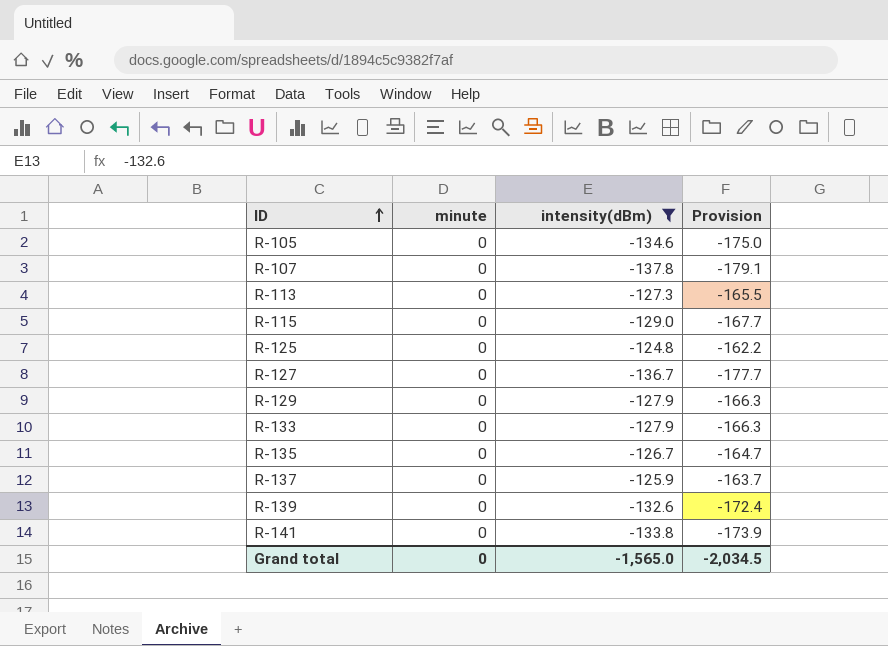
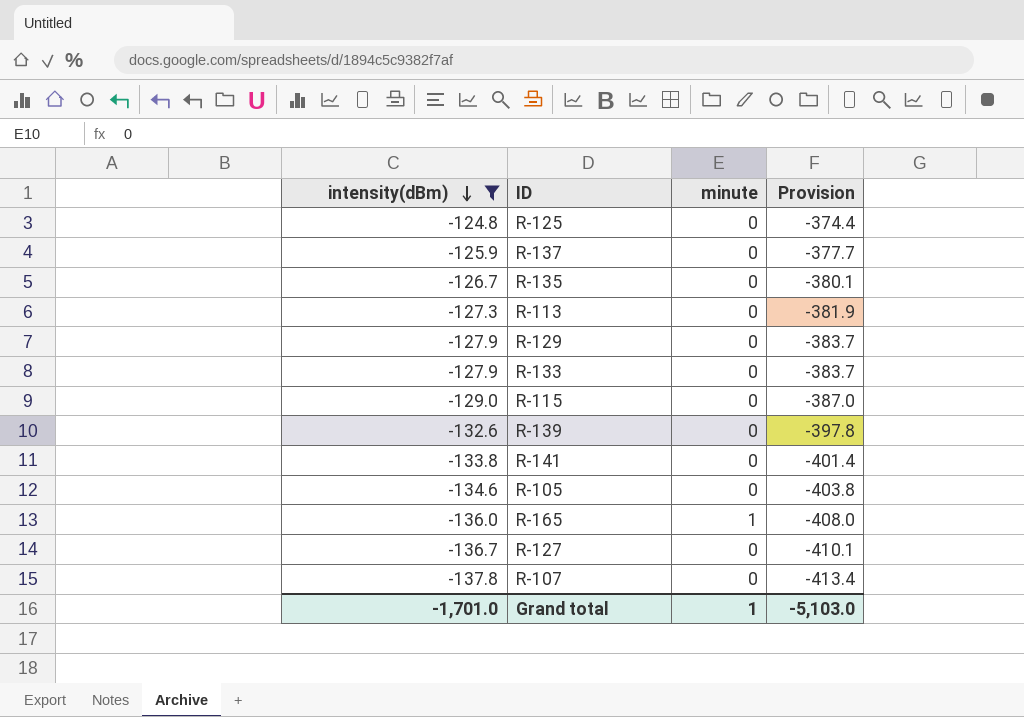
row order: ID ascending -> intensity(dBm) descending
column intensity(dBm) | position: 3 -> 1
column Provision | formula: [intensity(dBm)] * 1.3 -> [intensity(dBm)] * 3
row R-165: none -> -136.0 | 1 | -408.0
Grand total | intensity(dBm): -1,565.0 -> -1,701.0
Grand total | minute: 0 -> 1
Grand total | Provision: -2,034.5 -> -5,103.0

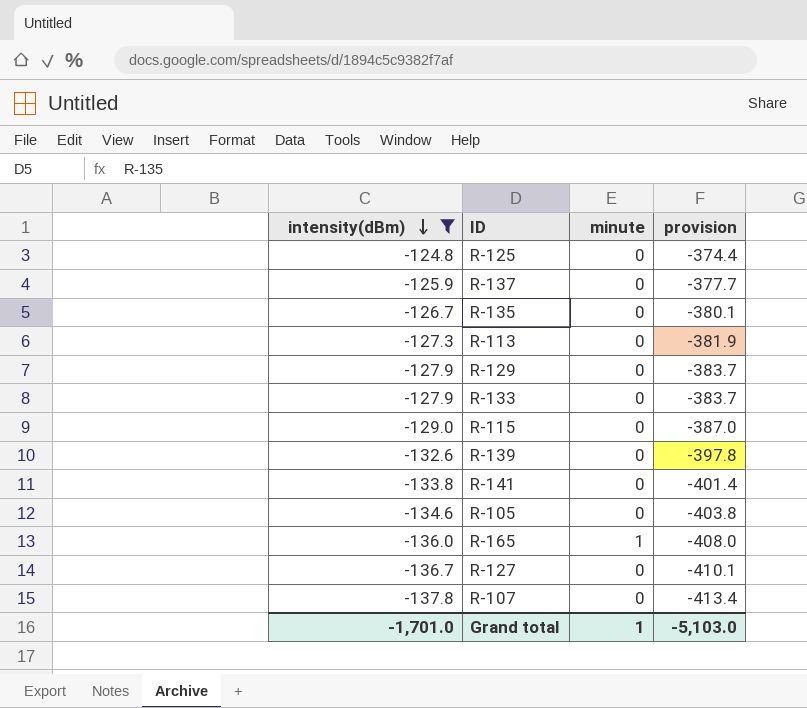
column name: Provision -> provision

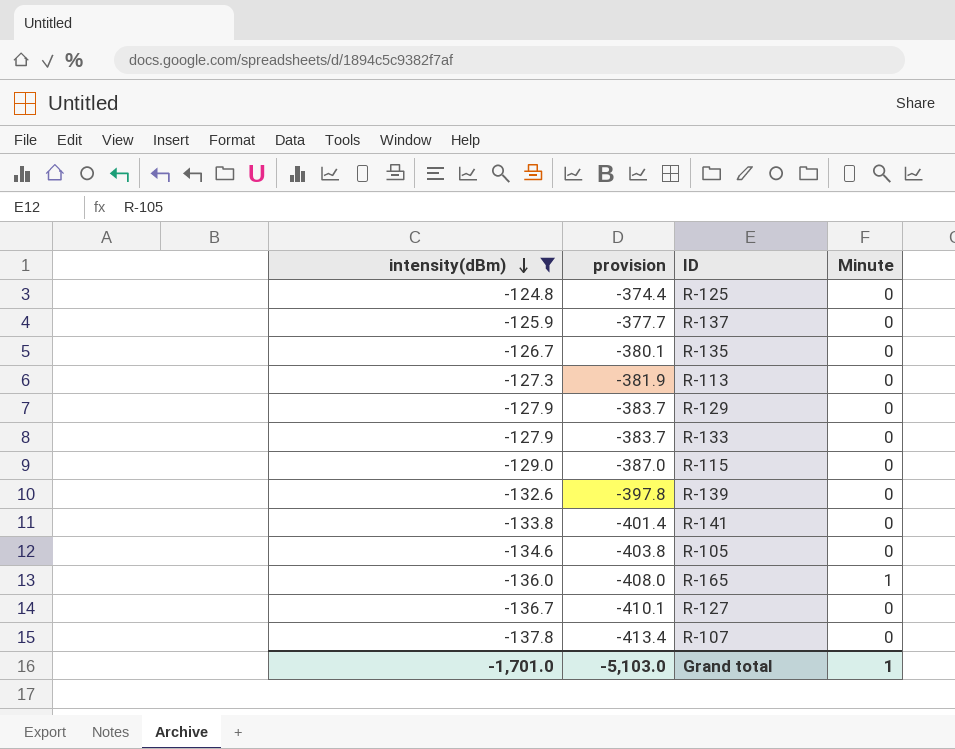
column provision | position: 4 -> 2
column name: minute -> Minute

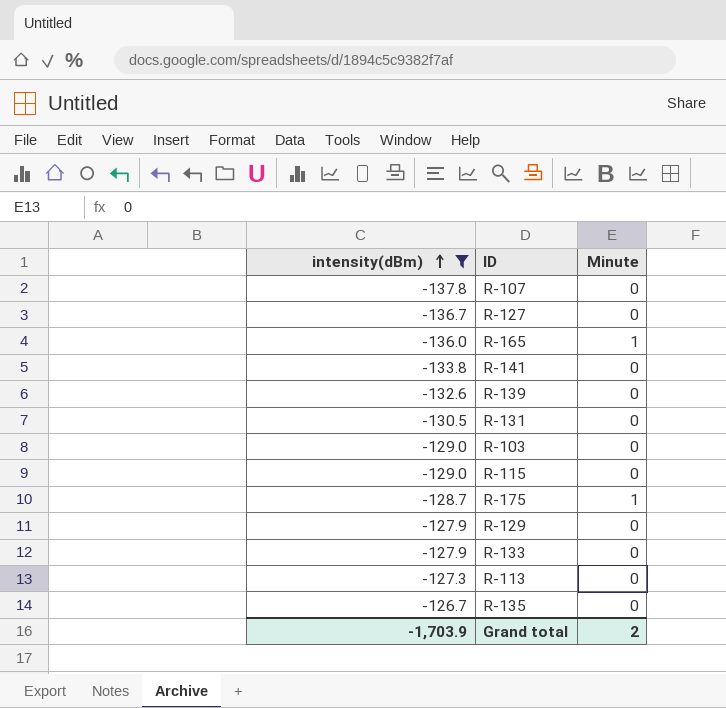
row order: intensity(dBm) descending -> intensity(dBm) ascending
column provision | formula: [intensity(dBm)] * 3 -> none
row R-125: -124.8 | -374.4 | 0 -> none
row R-137: -125.9 | -377.7 | 0 -> none
row R-105: -134.6 | -403.8 | 0 -> none
row R-131: none -> -130.5 | 0
row R-103: none -> -129.0 | 0
row R-175: none -> -128.7 | 1
Grand total | intensity(dBm): -1,701.0 -> -1,703.9
Grand total | Minute: 1 -> 2

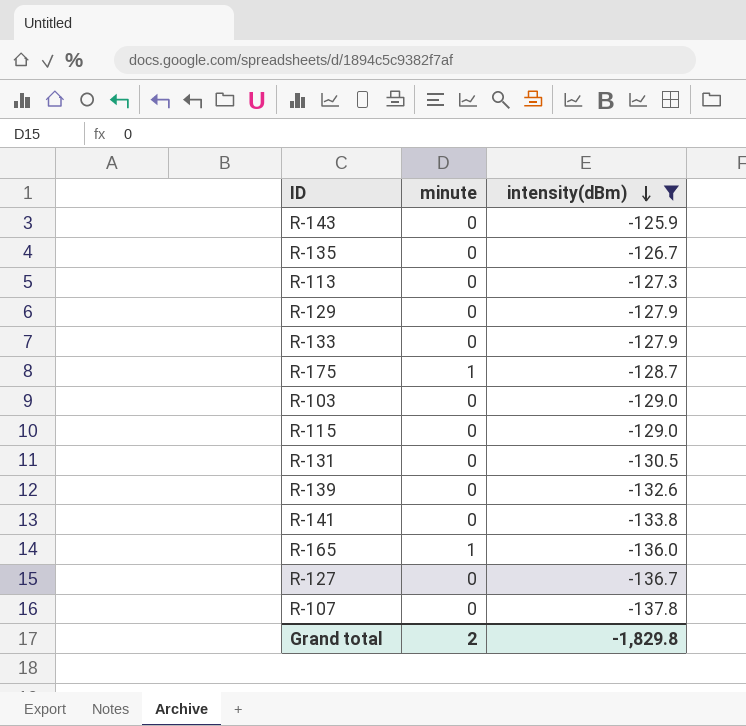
row order: intensity(dBm) ascending -> intensity(dBm) descending
column name: Minute -> minute
column intensity(dBm) | position: 1 -> 3
row R-143: none -> 0 | -125.9
Grand total | intensity(dBm): -1,703.9 -> -1,829.8

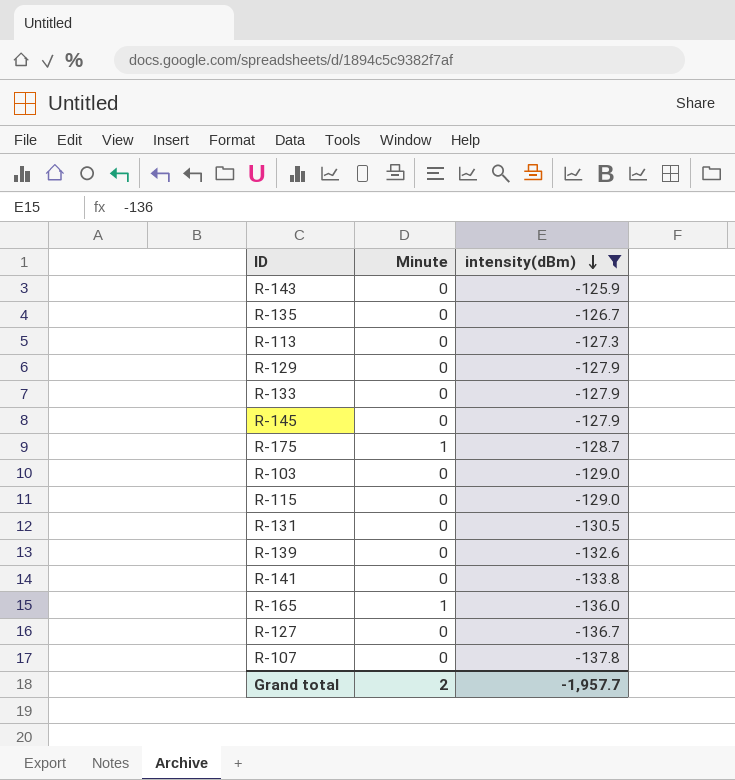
column name: minute -> Minute
row R-145: none -> 0 | -127.9
Grand total | intensity(dBm): -1,829.8 -> -1,957.7

